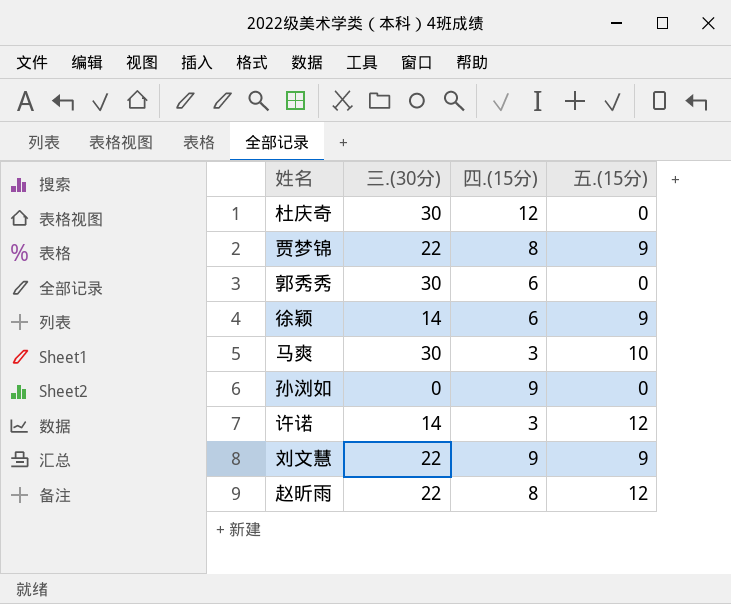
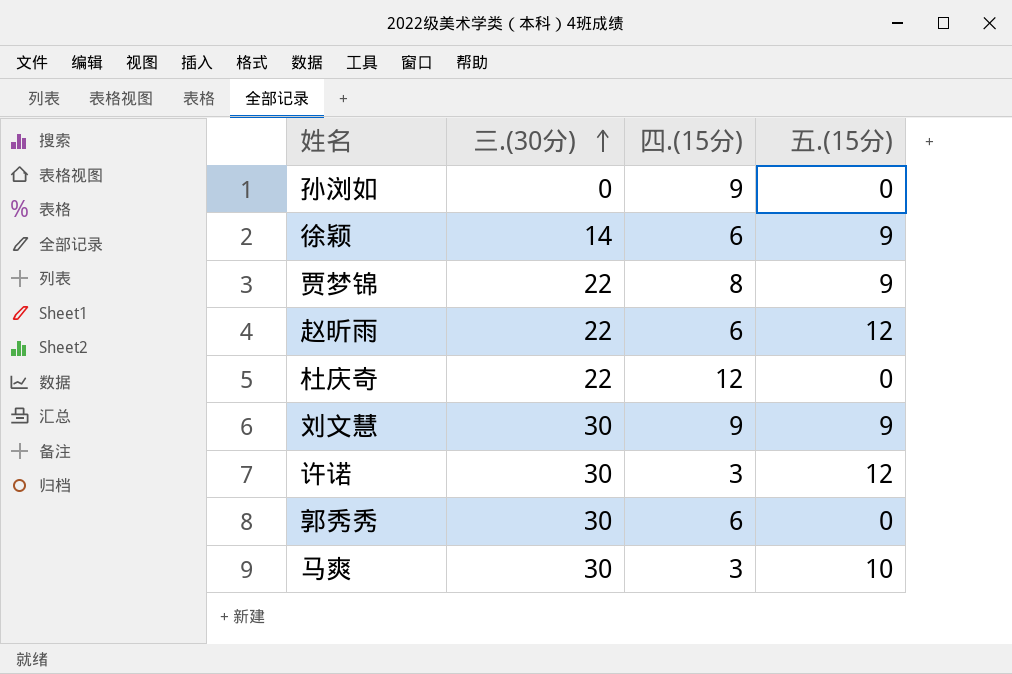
row order: none -> 三.(30分) ascending
赵昕雨 | 四.(15分): 8 -> 6
杜庆奇 | 三.(30分): 30 -> 22
刘文慧 | 三.(30分): 22 -> 30
许诺 | 三.(30分): 14 -> 30

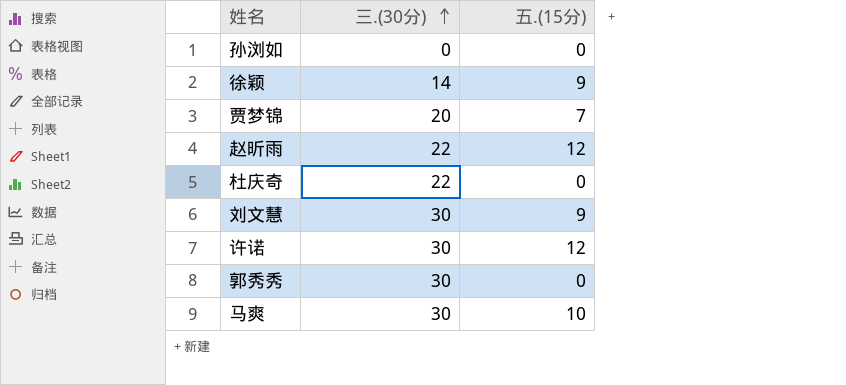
column 四.(15分) | position: 3 -> none
贾梦锦 | 三.(30分): 22 -> 20
贾梦锦 | 五.(15分): 9 -> 7

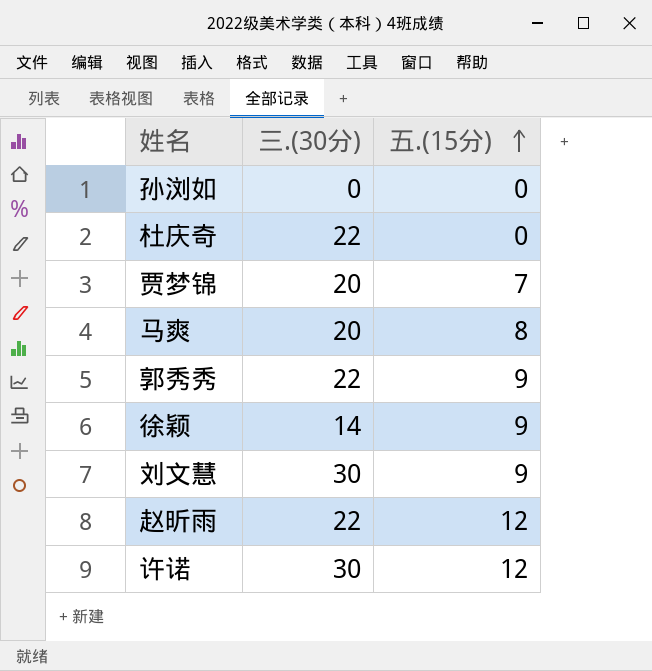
row order: 三.(30分) ascending -> 五.(15分) ascending
马爽 | 三.(30分): 30 -> 20
马爽 | 五.(15分): 10 -> 8
郭秀秀 | 三.(30分): 30 -> 22
郭秀秀 | 五.(15分): 0 -> 9

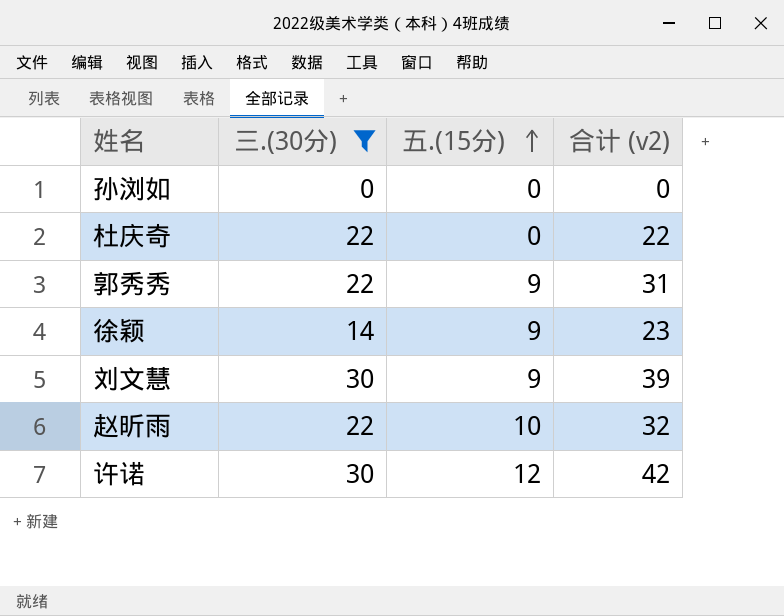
filter: none -> 三.(30分) != 20
column 合计 (v2) | formula: none -> [三.(30分)] + [五.(15分)]
赵昕雨 | 五.(15分): 12 -> 10

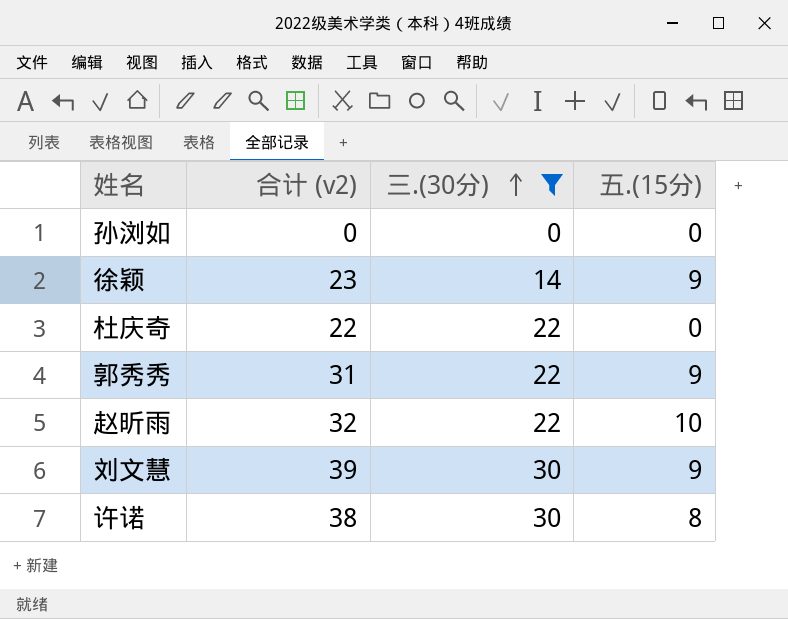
row order: 五.(15分) ascending -> 三.(30分) ascending
column 合计 (v2) | position: 4 -> 2
许诺 | 合计 (v2): 42 -> 38
许诺 | 五.(15分): 12 -> 8

